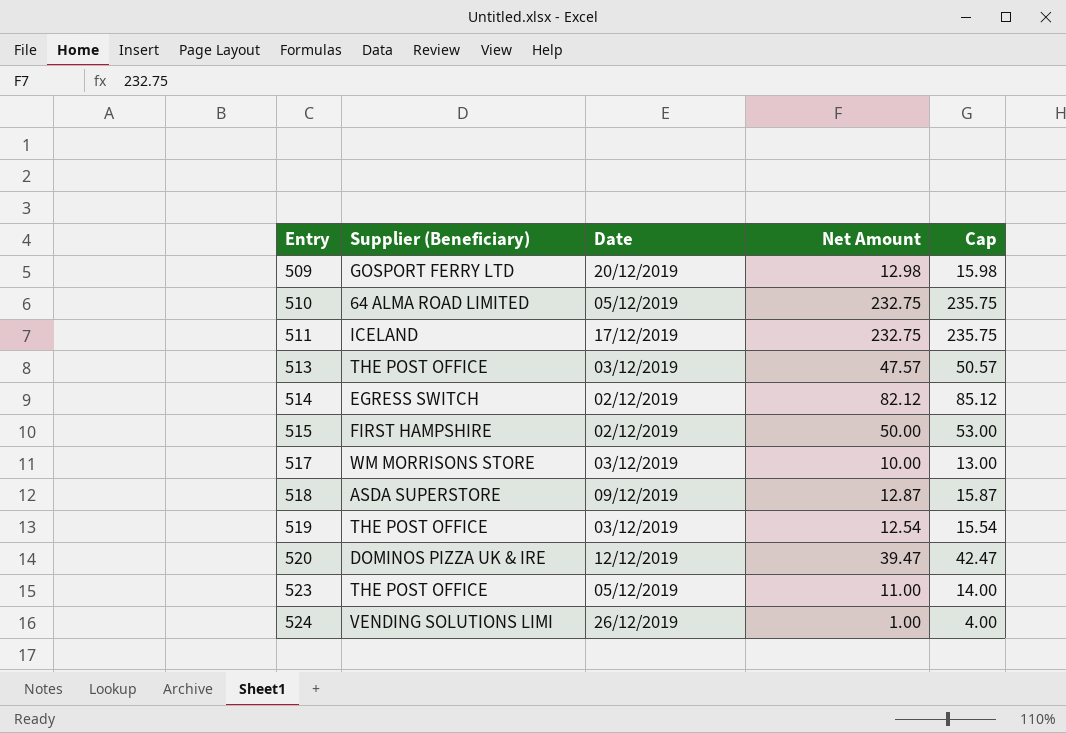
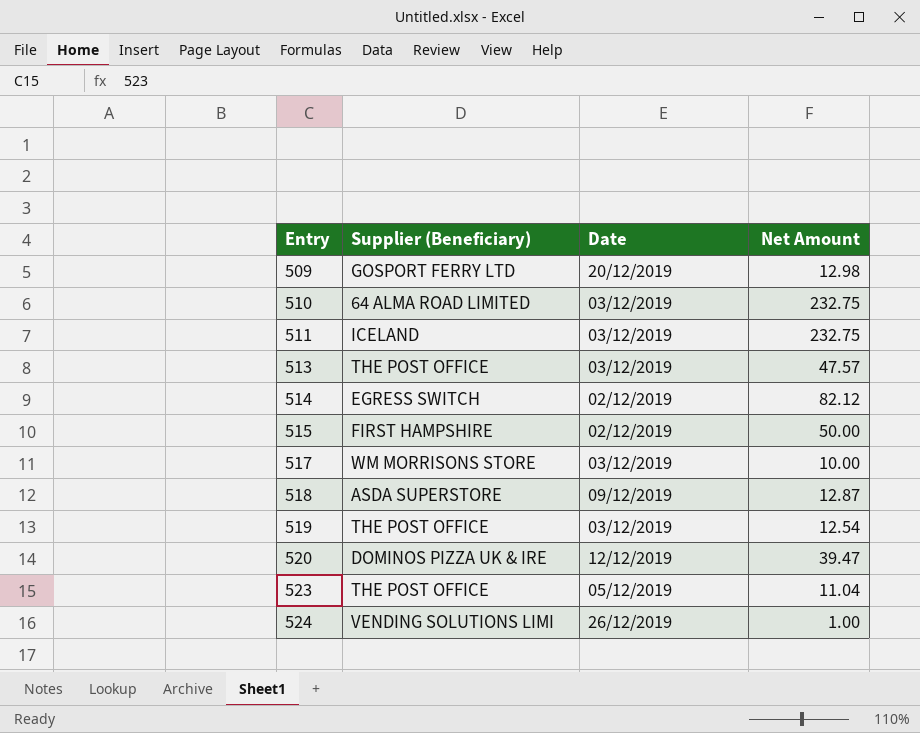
column Cap | formula: [Net Amount] + 3 -> none
510 | Date: 05/12/2019 -> 03/12/2019
511 | Date: 17/12/2019 -> 03/12/2019
523 | Net Amount: 11.00 -> 11.04

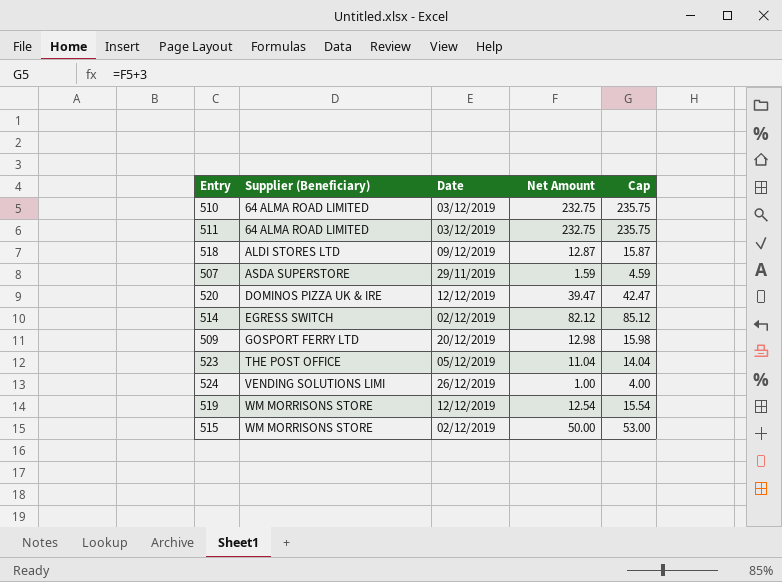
row order: Entry ascending -> Supplier (Beneficiary) ascending
column Cap | formula: none -> [Net Amount] + 3
row 513: THE POST OFFICE | 03/12/2019 | 47.57 -> none
row 517: WM MORRISONS STORE | 03/12/2019 | 10.00 -> none
511 | Supplier (Beneficiary): ICELAND -> 64 ALMA ROAD LIMITED
518 | Supplier (Beneficiary): ASDA SUPERSTORE -> ALDI STORES LTD
row 507: none -> ASDA SUPERSTORE | 29/11/2019 | 1.59 | 4.59
519 | Supplier (Beneficiary): THE POST OFFICE -> WM MORRISONS STORE
519 | Date: 03/12/2019 -> 12/12/2019
515 | Supplier (Beneficiary): FIRST HAMPSHIRE -> WM MORRISONS STORE

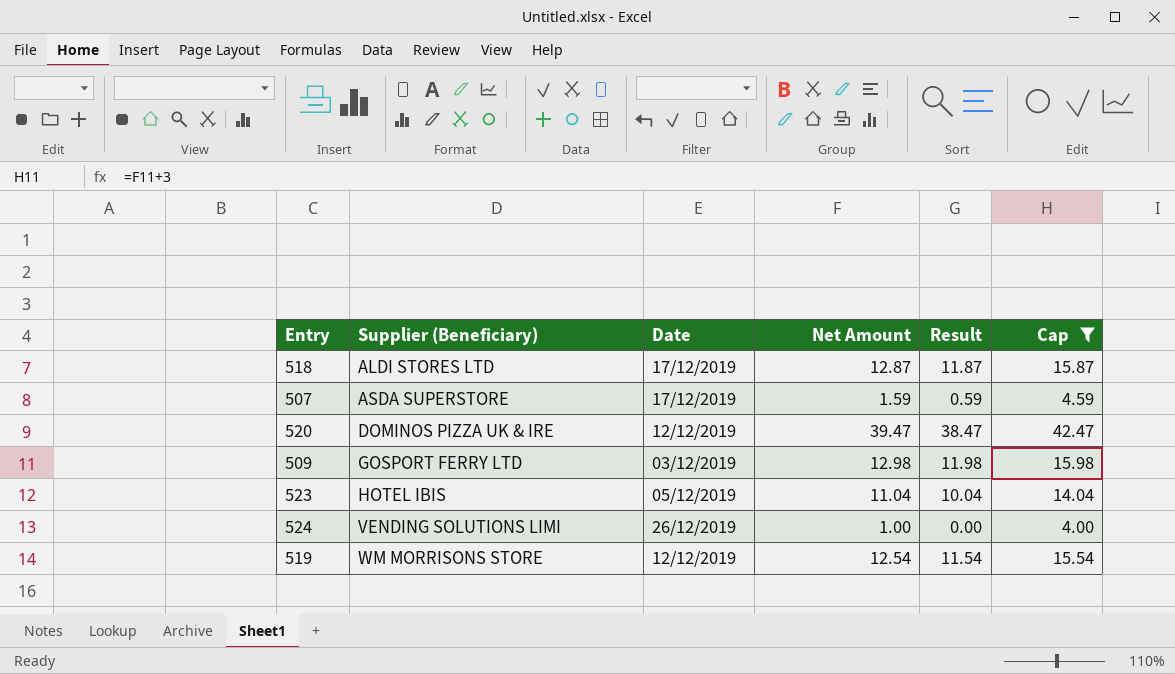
filter: none -> Cap <= 42.47
column Result | formula: none -> [Net Amount] - 1
518 | Date: 09/12/2019 -> 17/12/2019
507 | Date: 29/11/2019 -> 17/12/2019
509 | Date: 20/12/2019 -> 03/12/2019
523 | Supplier (Beneficiary): THE POST OFFICE -> HOTEL IBIS

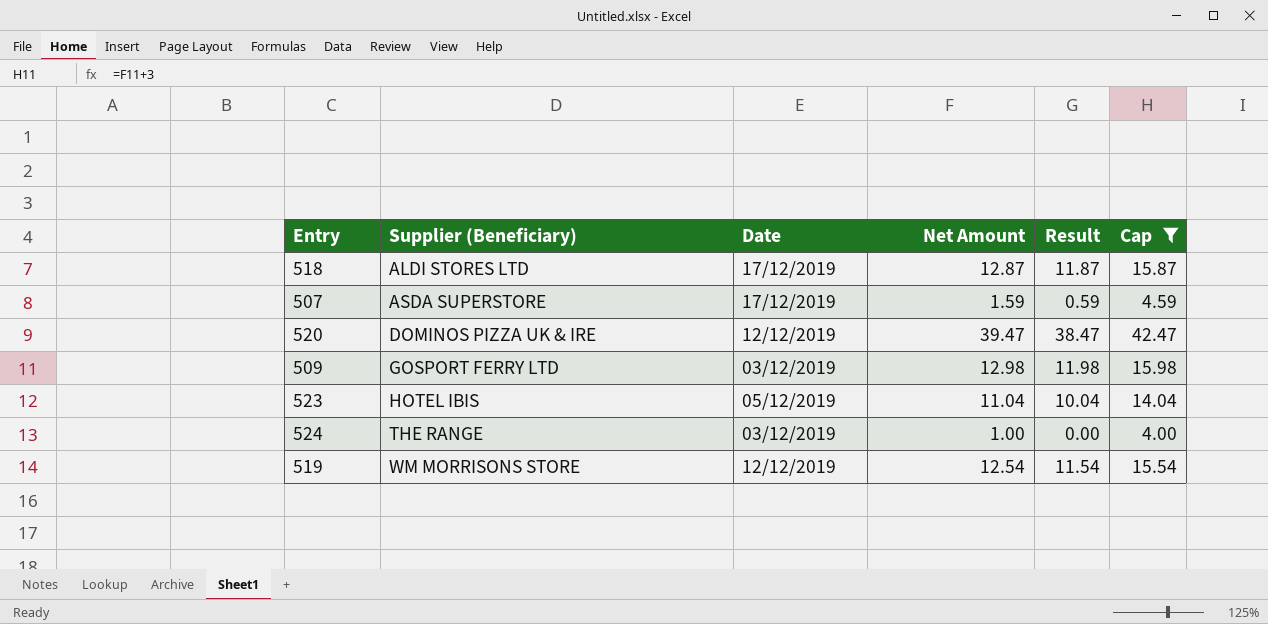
524 | Supplier (Beneficiary): VENDING SOLUTIONS LIMI -> THE RANGE
524 | Date: 26/12/2019 -> 03/12/2019

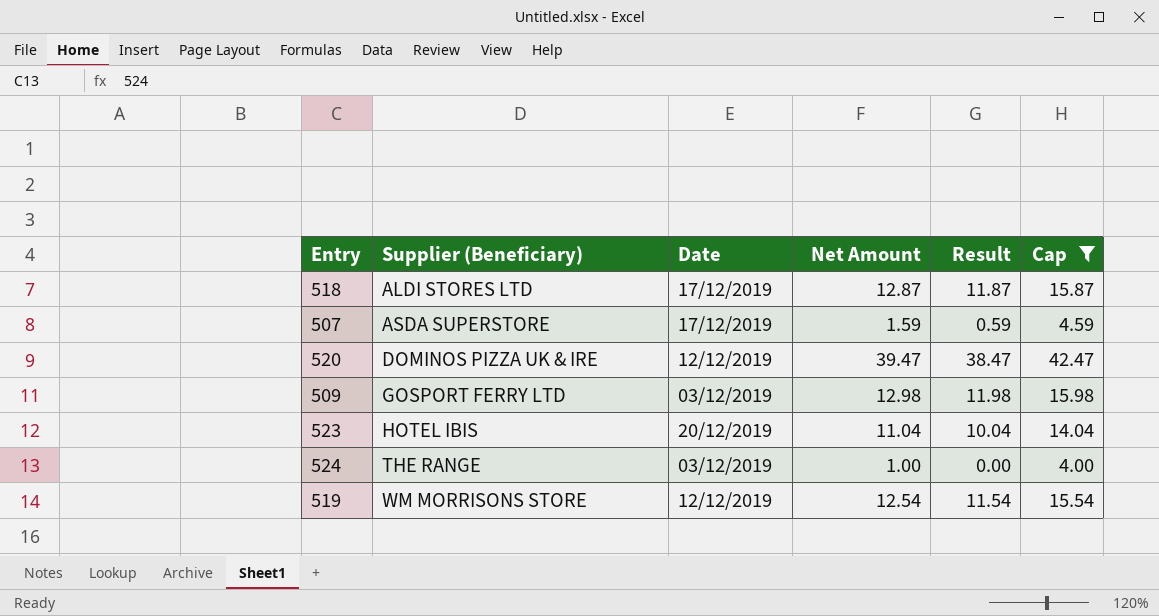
523 | Date: 05/12/2019 -> 20/12/2019

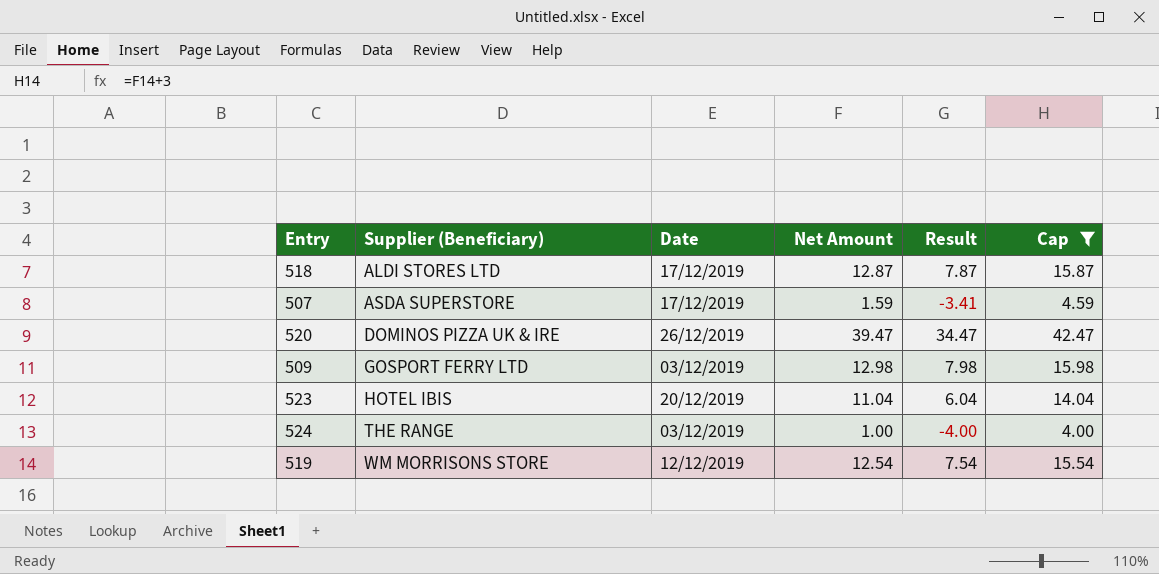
column Result | formula: [Net Amount] - 1 -> [Net Amount] - 5
520 | Date: 12/12/2019 -> 26/12/2019

